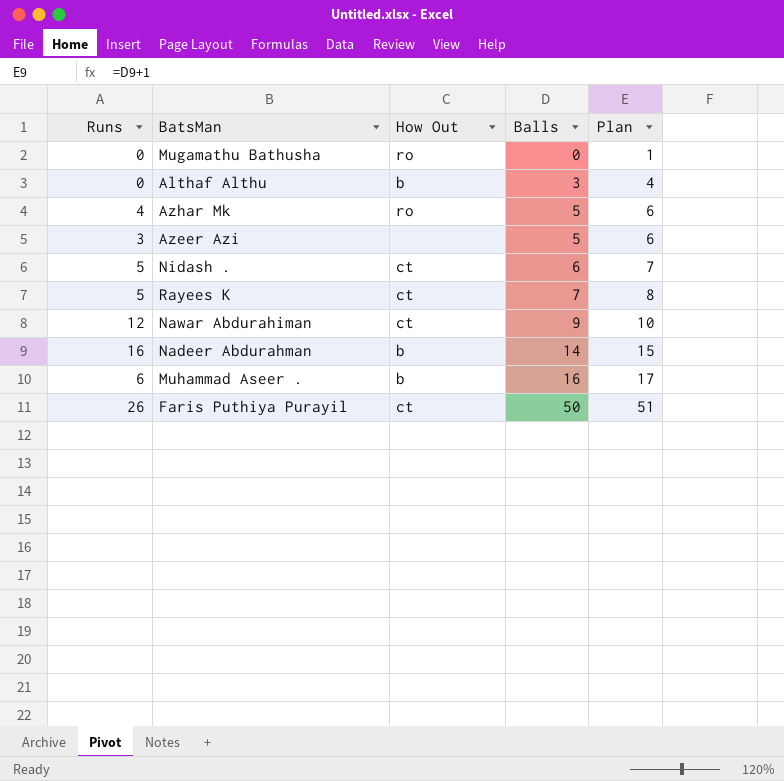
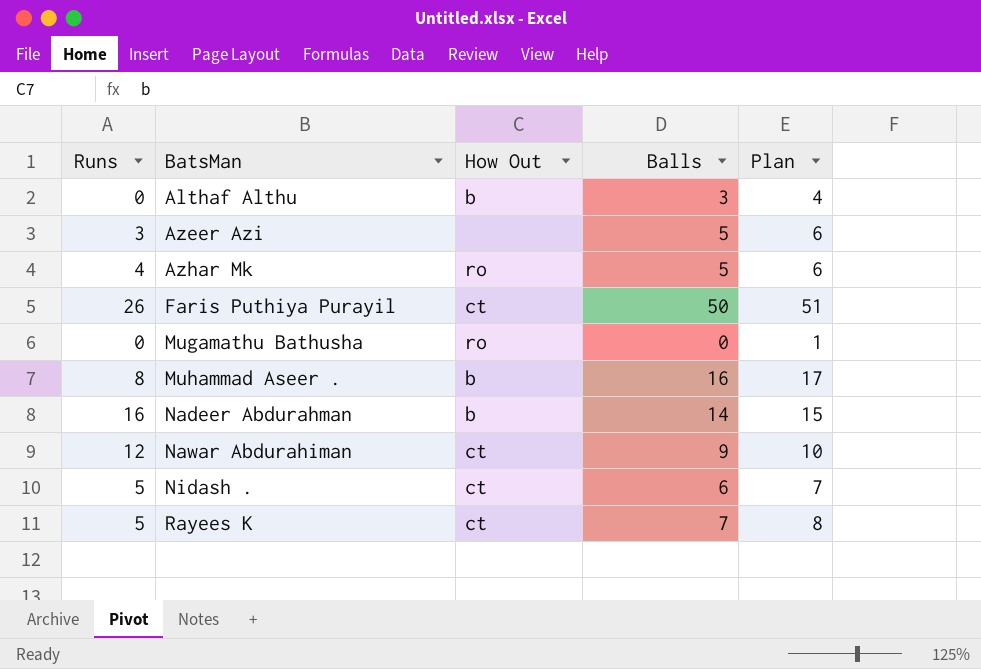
row order: Balls ascending -> BatsMan ascending
Muhammad Aseer . | Runs: 6 -> 8

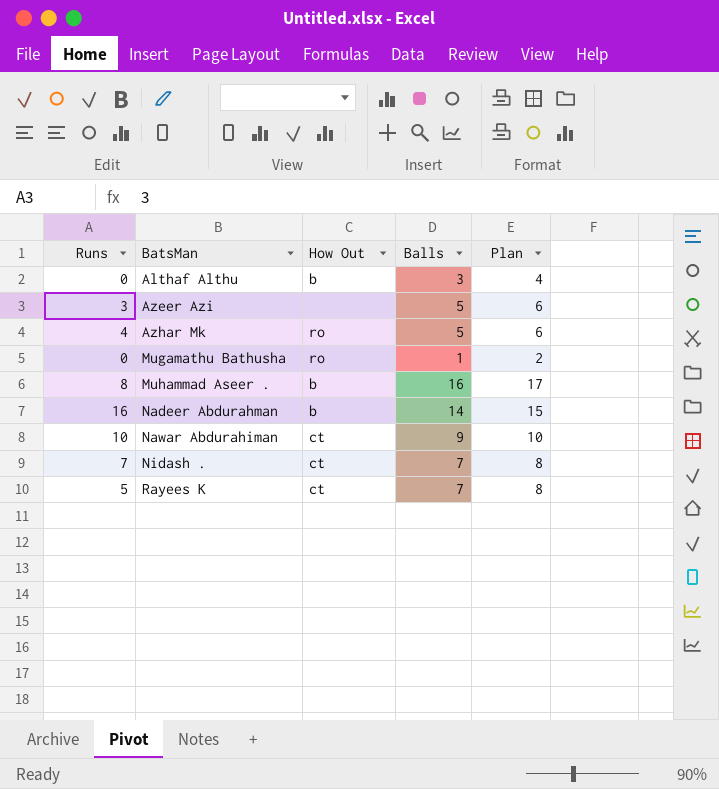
row Faris Puthiya Purayil: 26 | ct | 50 | 51 -> none
Mugamathu Bathusha | Balls: 0 -> 1
Mugamathu Bathusha | Plan: 1 -> 2
Nawar Abdurahiman | Runs: 12 -> 10
Nidash . | Runs: 5 -> 7
Nidash . | Balls: 6 -> 7
Nidash . | Plan: 7 -> 8

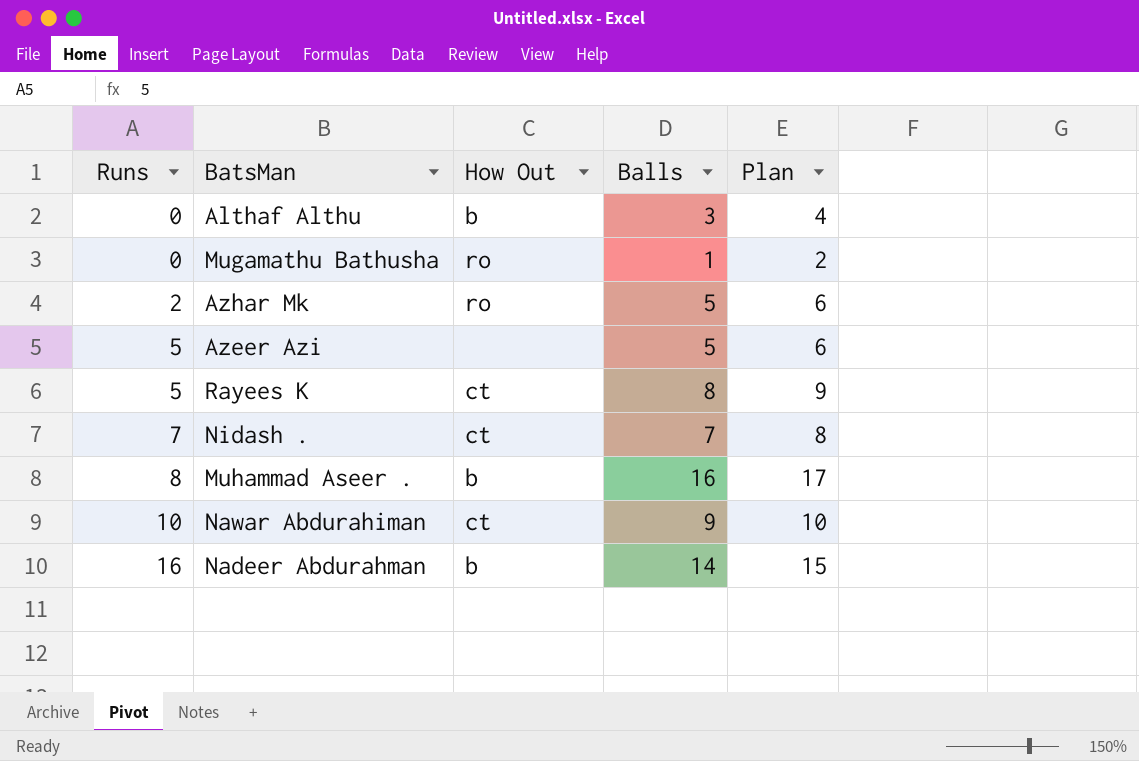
row order: BatsMan ascending -> Runs ascending
Azhar Mk | Runs: 4 -> 2
Azeer Azi | Runs: 3 -> 5
Rayees K | Balls: 7 -> 8
Rayees K | Plan: 8 -> 9

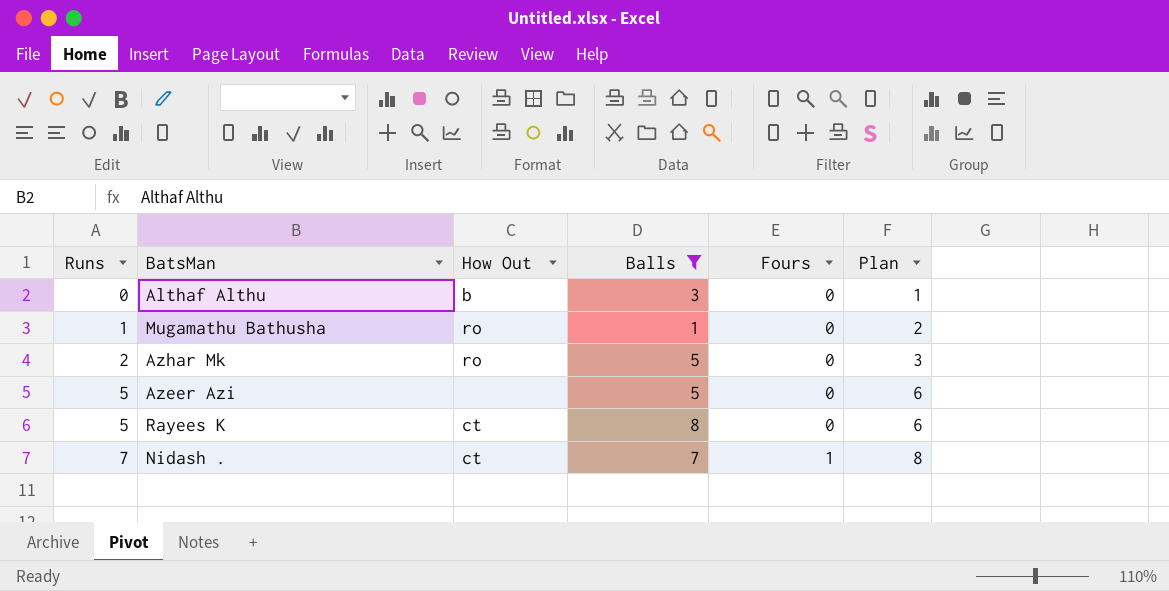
filter: none -> Balls <= 8
column Fours | position: none -> 5
column Plan | formula: [Balls] + 1 -> [Runs] + 1
Mugamathu Bathusha | Runs: 0 -> 1

